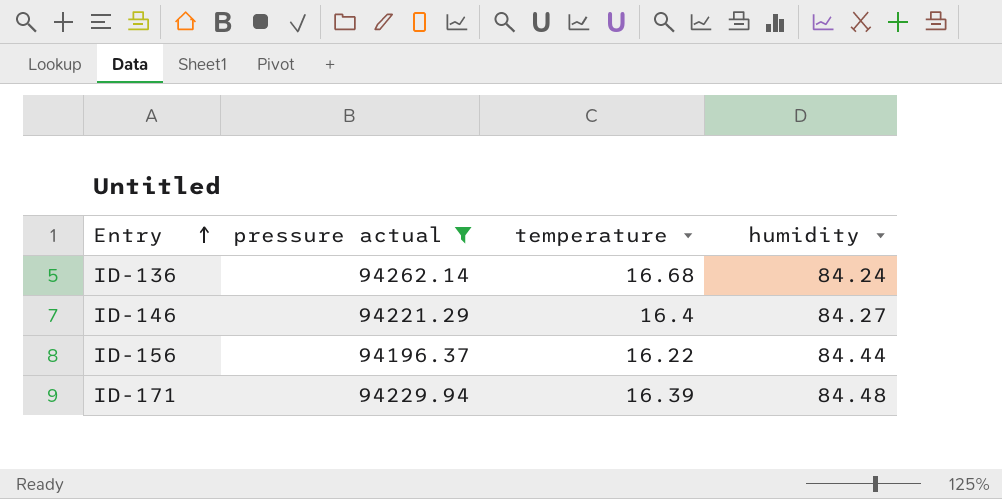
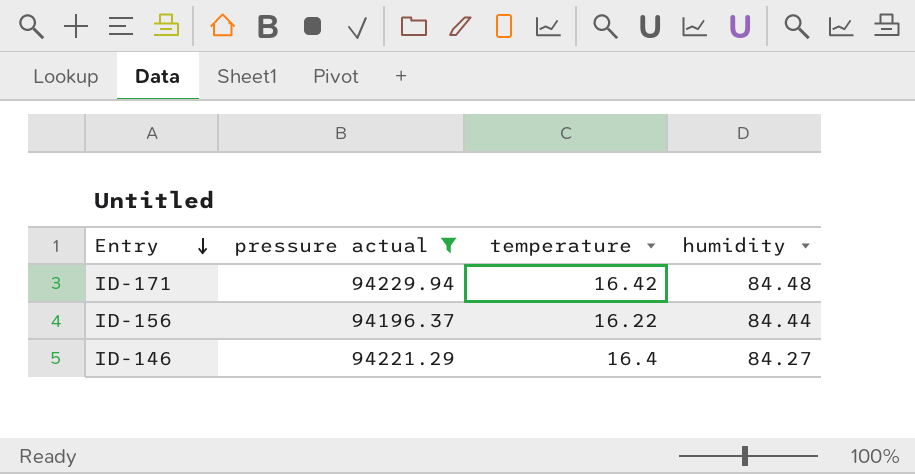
row order: Entry ascending -> Entry descending
row ID-136: 94262.14 | 16.68 | 84.24 -> none
ID-171 | temperature: 16.39 -> 16.42

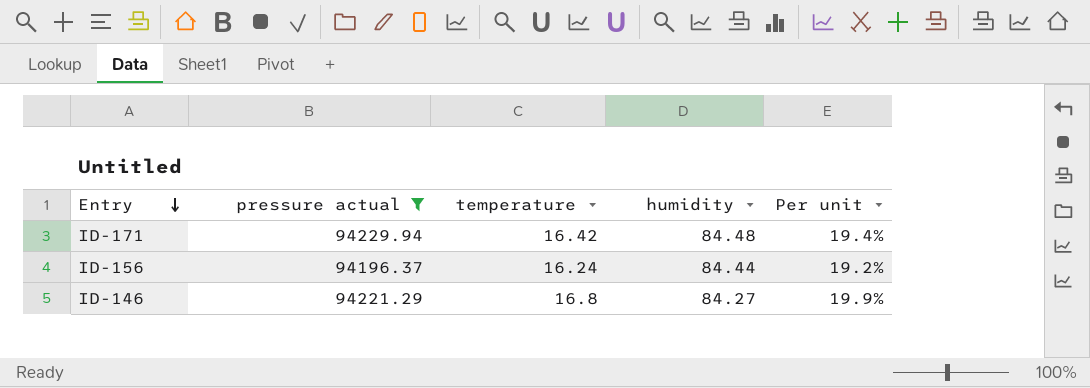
column Per unit | formula: none -> [temperature] / [humidity]
ID-156 | temperature: 16.22 -> 16.24
ID-146 | temperature: 16.4 -> 16.8

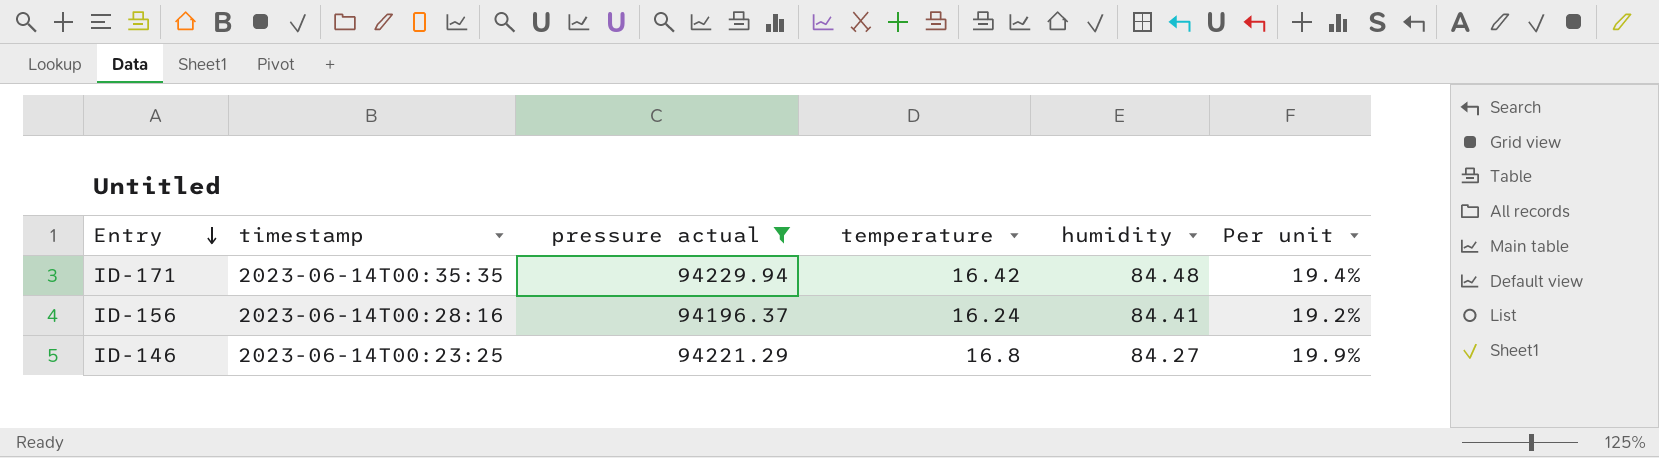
column timestamp | position: none -> 2
ID-156 | humidity: 84.44 -> 84.41

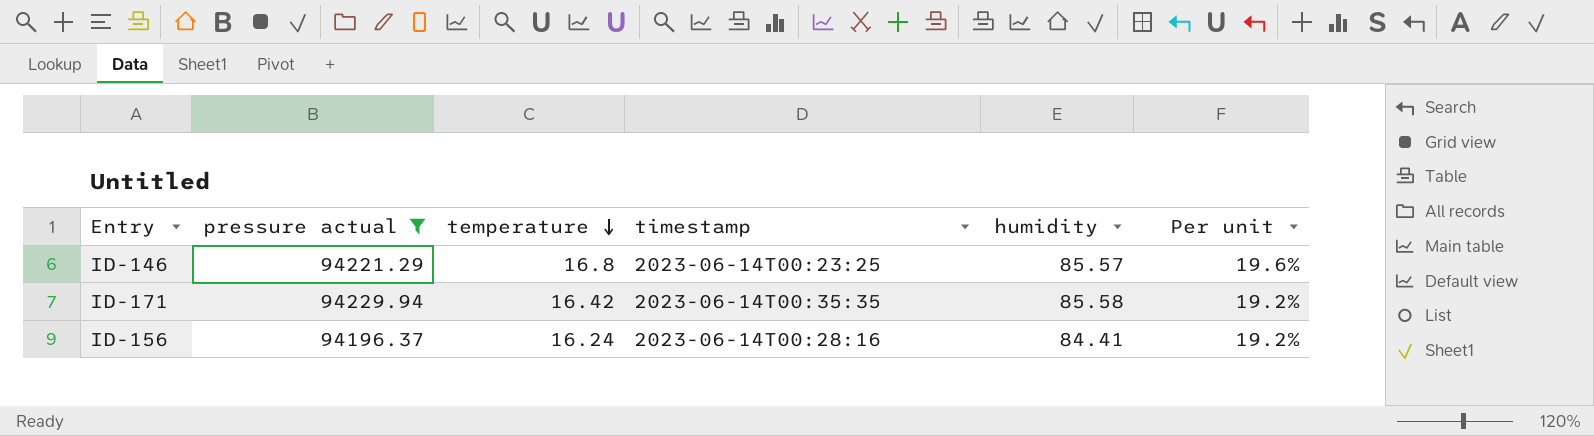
row order: Entry descending -> temperature descending
column timestamp | position: 2 -> 4
ID-146 | humidity: 84.27 -> 85.57
ID-146 | Per unit: 19.9% -> 19.6%
ID-171 | humidity: 84.48 -> 85.58
ID-171 | Per unit: 19.4% -> 19.2%

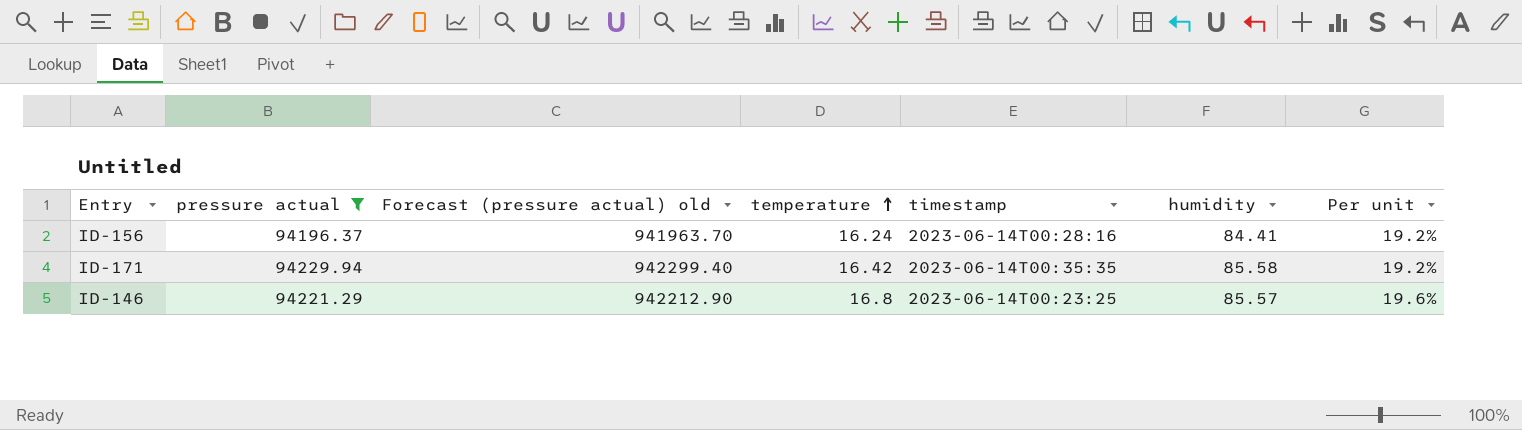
row order: temperature descending -> temperature ascending
column Forecast (pressure actual) old | formula: none -> [pressure actual] * 10

